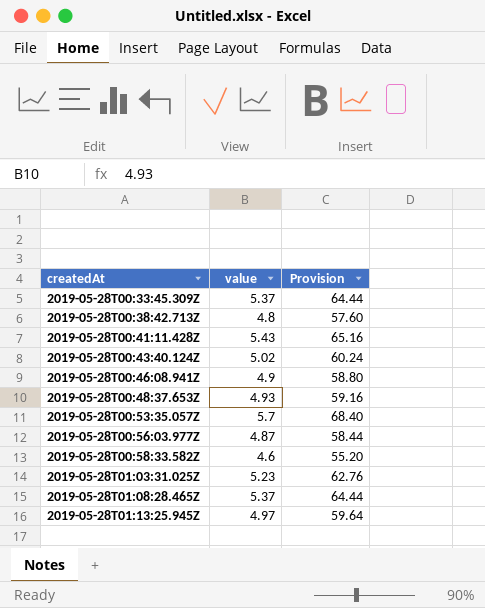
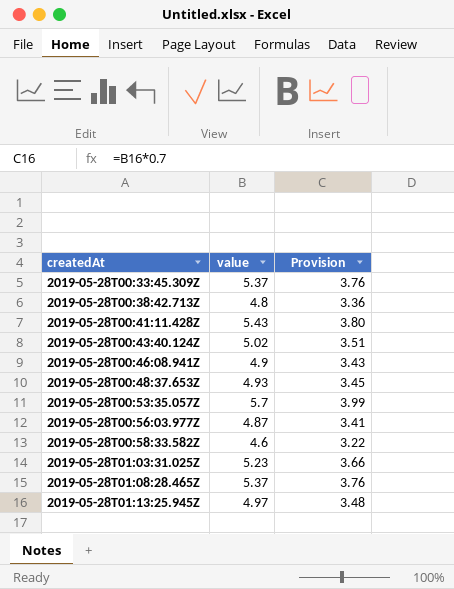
column Provision | formula: [value] * 12 -> [value] * 0.7

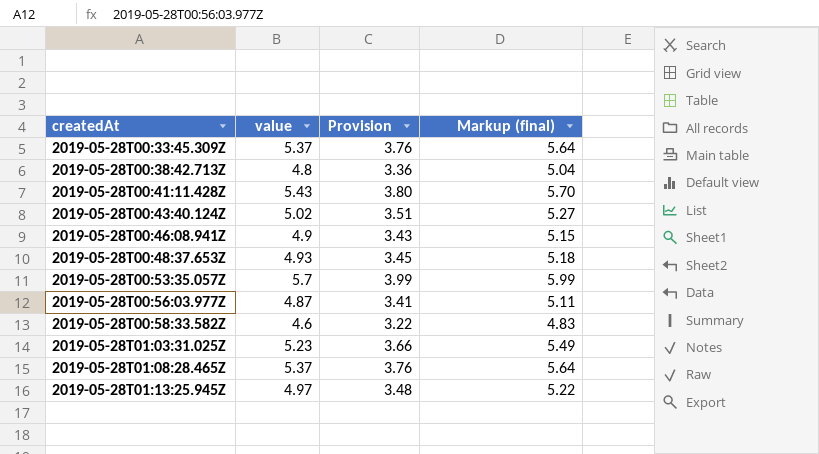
column Markup (final) | formula: none -> [value] * 1.05

